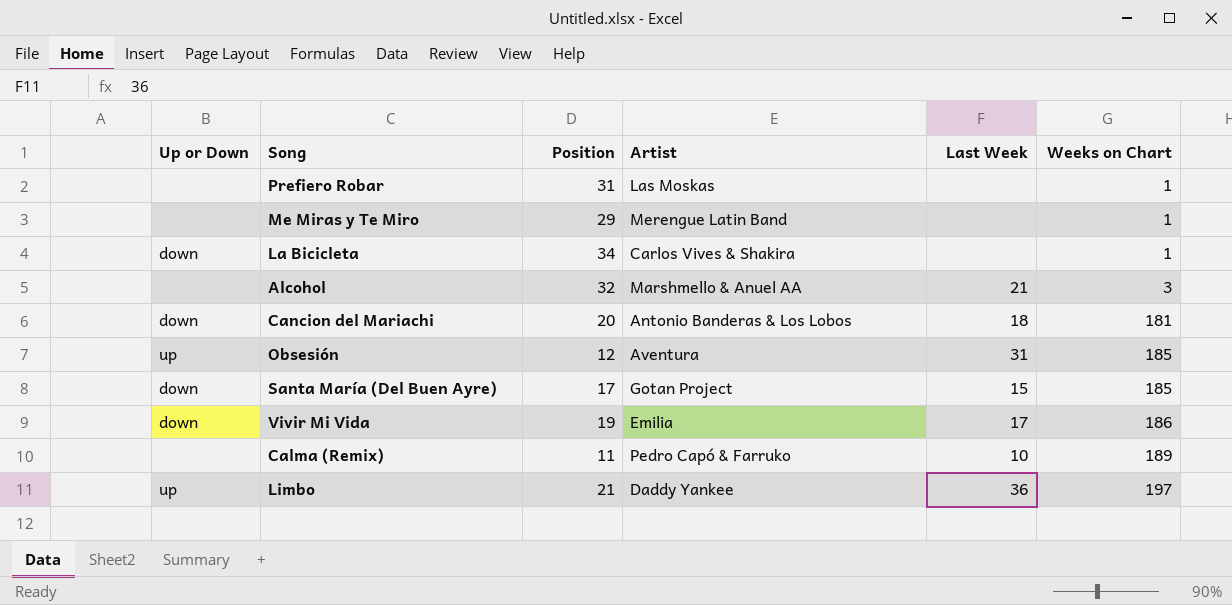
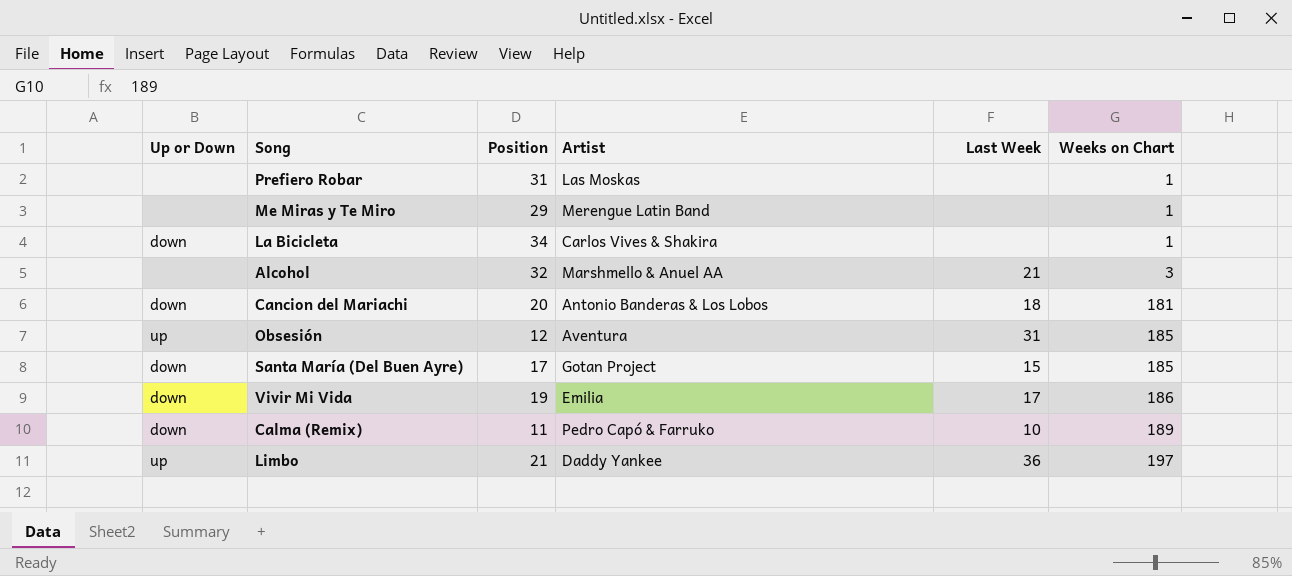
Calma (Remix) | Up or Down: none -> down

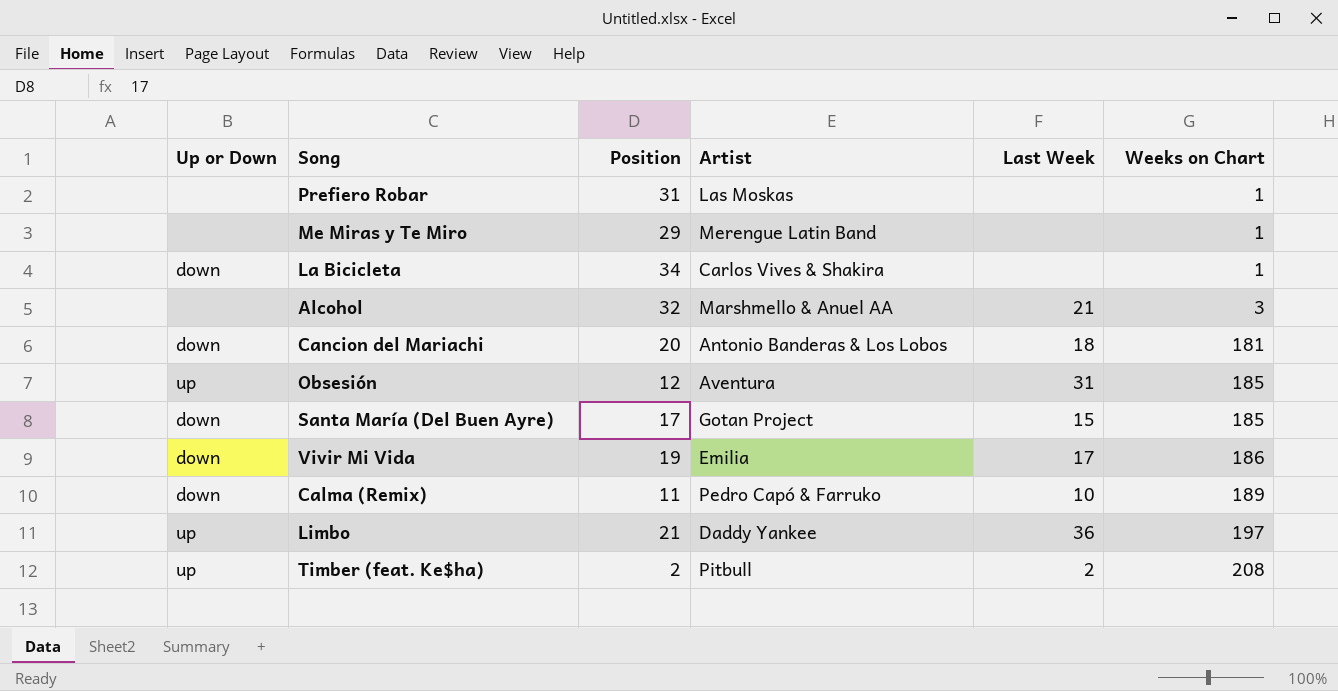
row Timber (feat. Ke$ha): none -> up | 2 | Pitbull | 2 | 208

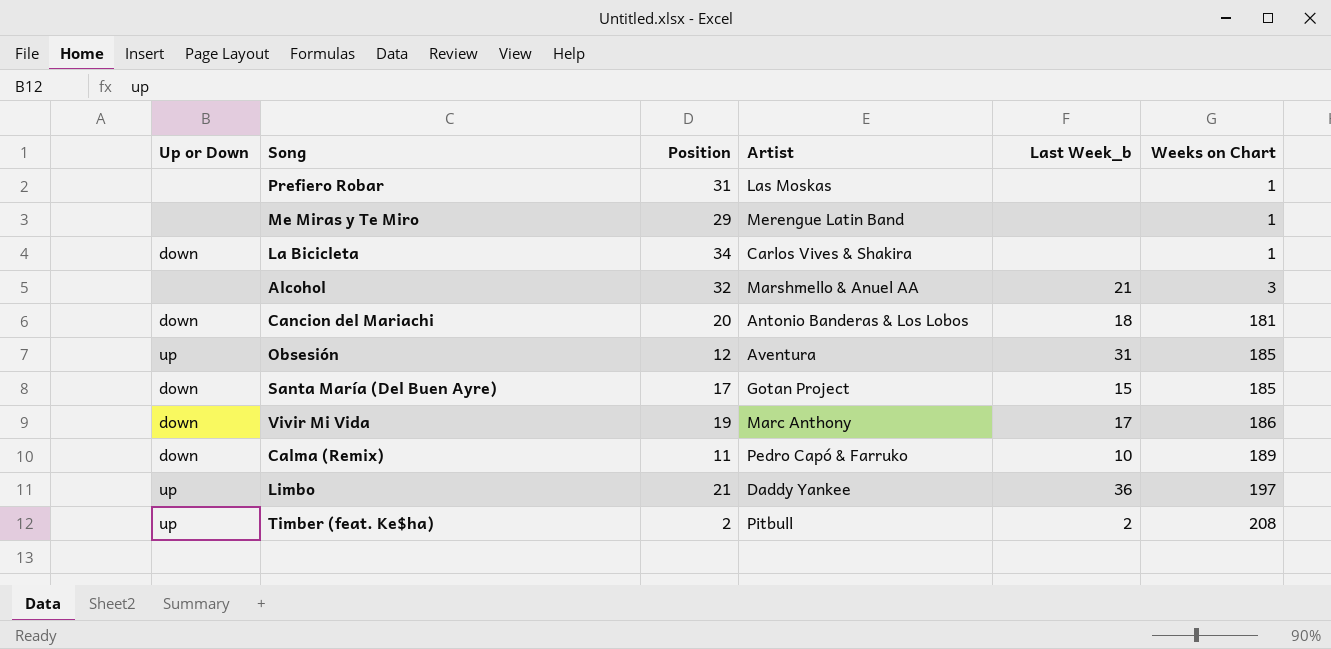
column name: Last Week -> Last Week_b
Vivir Mi Vida | Artist: Emilia -> Marc Anthony

